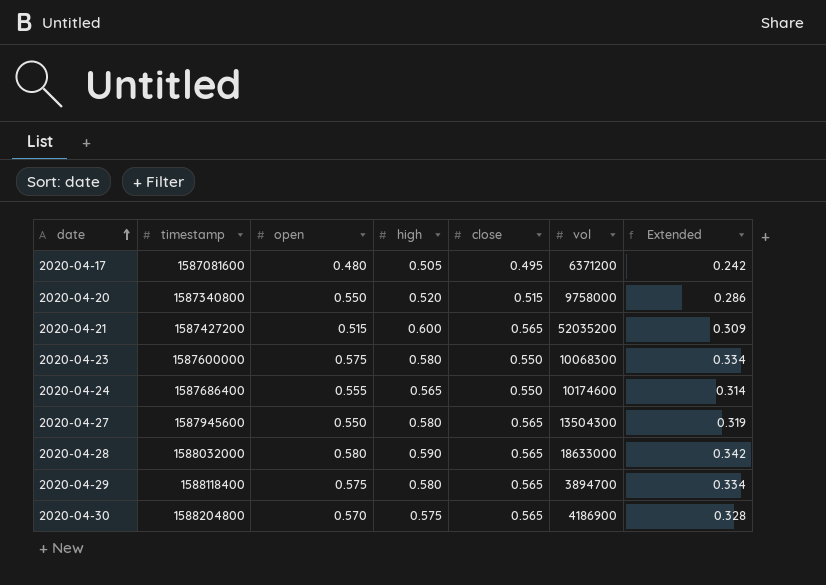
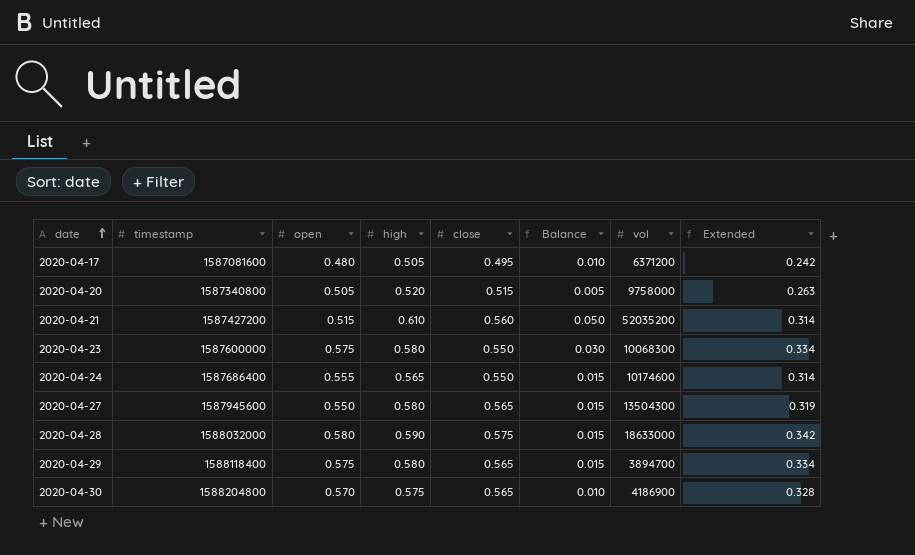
column Balance | formula: none -> [high] - [close]
2020-04-20 | open: 0.550 -> 0.505
2020-04-20 | Extended: 0.286 -> 0.263
2020-04-21 | high: 0.600 -> 0.610
2020-04-21 | close: 0.565 -> 0.560
2020-04-21 | Extended: 0.309 -> 0.314
2020-04-28 | close: 0.565 -> 0.575

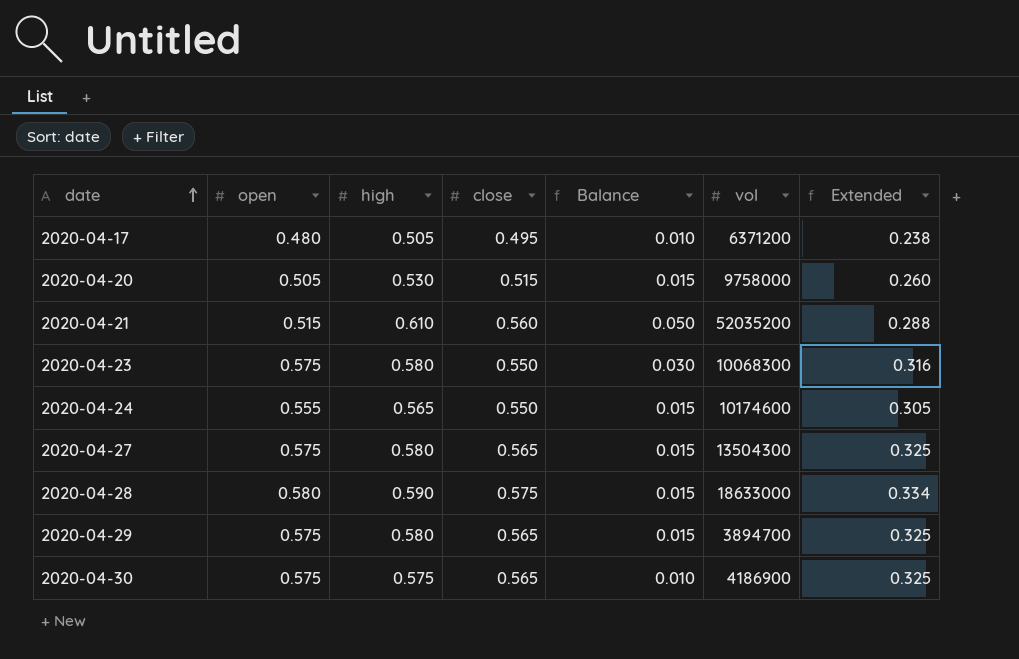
column timestamp | position: 2 -> none
column Extended | formula: [open] * [high] -> [open] * [close]
2020-04-20 | high: 0.520 -> 0.530
2020-04-20 | Balance: 0.005 -> 0.015
2020-04-27 | open: 0.550 -> 0.575
2020-04-30 | open: 0.570 -> 0.575

